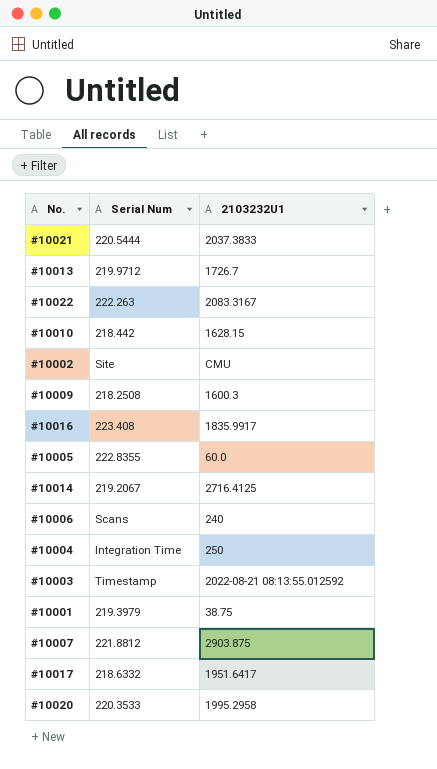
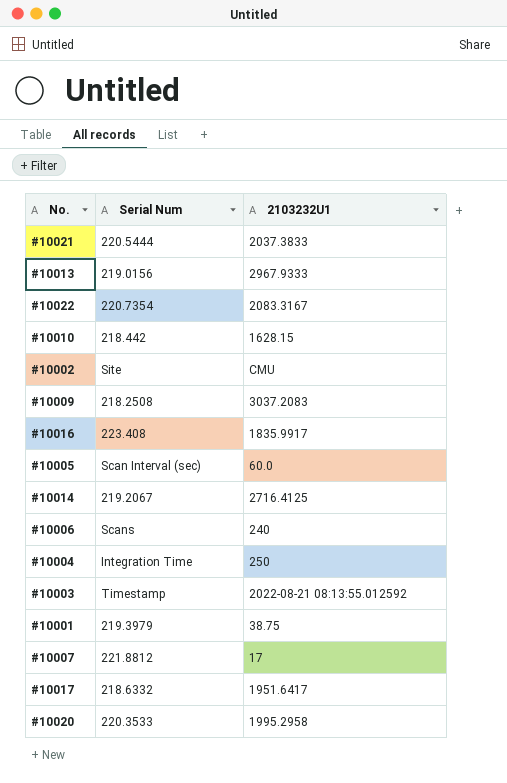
#10013 | Serial Num: 219.9712 -> 219.0156
#10013 | 2103232U1: 1726.7 -> 2967.9333
#10022 | Serial Num: 222.263 -> 220.7354
#10009 | 2103232U1: 1600.3 -> 3037.2083
#10005 | Serial Num: 222.8355 -> Scan Interval (sec)
#10007 | 2103232U1: 2903.875 -> 17

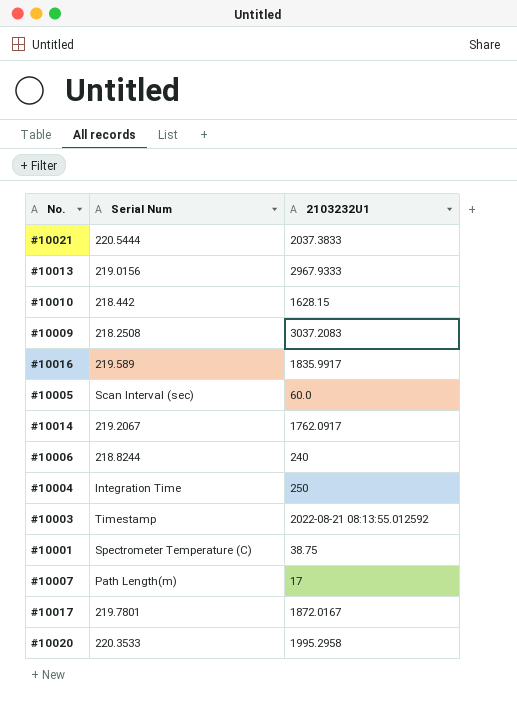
row #10022: 220.7354 | 2083.3167 -> none
row #10002: Site | CMU -> none
#10016 | Serial Num: 223.408 -> 219.589
#10014 | 2103232U1: 2716.4125 -> 1762.0917
#10006 | Serial Num: Scans -> 218.8244
#10001 | Serial Num: 219.3979 -> Spectrometer Temperature (C)
#10007 | Serial Num: 221.8812 -> Path Length(m)
#10017 | Serial Num: 218.6332 -> 219.7801
#10017 | 2103232U1: 1951.6417 -> 1872.0167

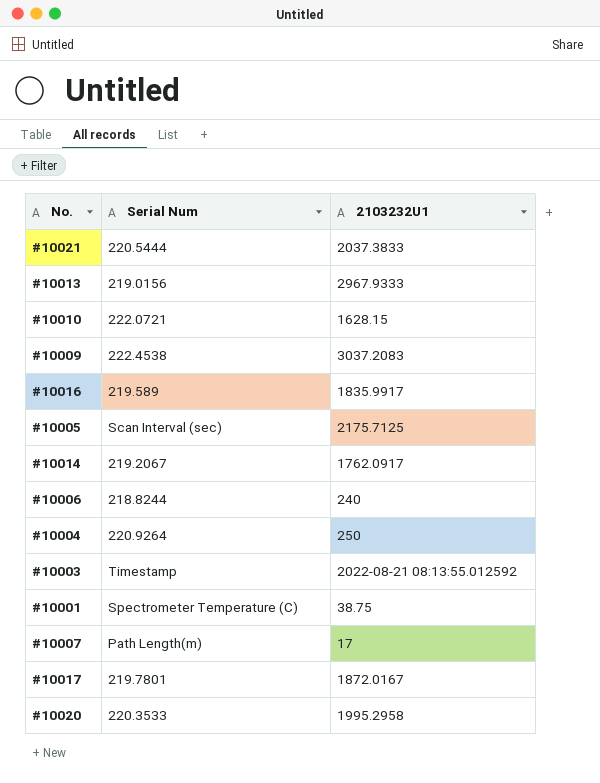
#10010 | Serial Num: 218.442 -> 222.0721
#10009 | Serial Num: 218.2508 -> 222.4538
#10005 | 2103232U1: 60.0 -> 2175.7125
#10004 | Serial Num: Integration Time -> 220.9264

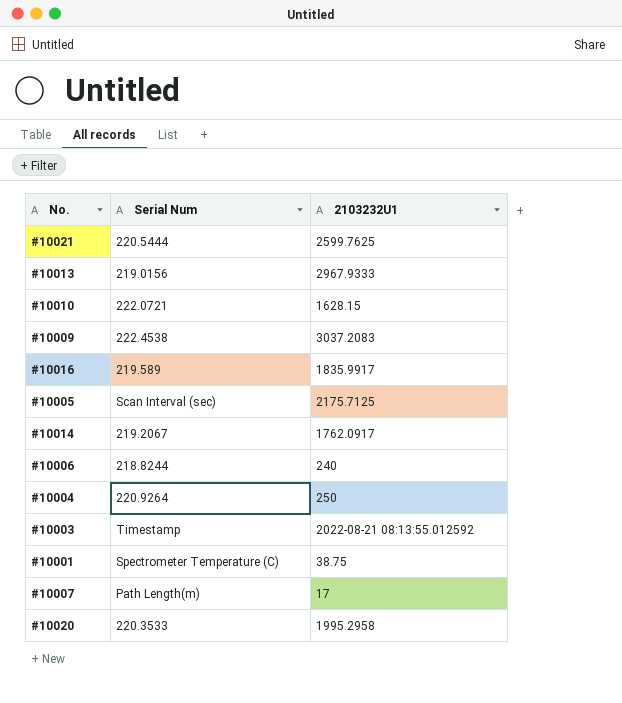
row #10017: 219.7801 | 1872.0167 -> none
#10021 | 2103232U1: 2037.3833 -> 2599.7625

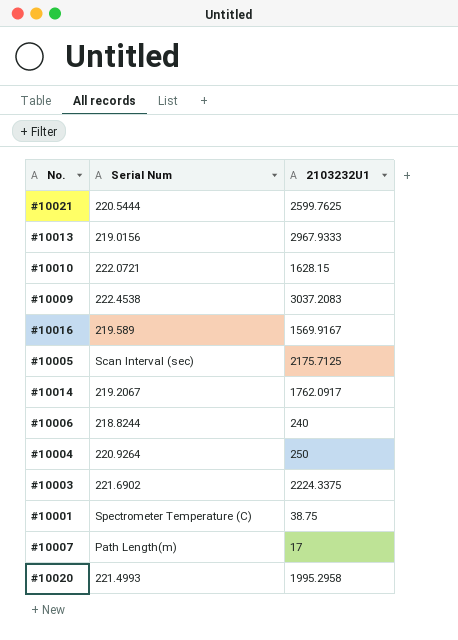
#10016 | 2103232U1: 1835.9917 -> 1569.9167
#10003 | Serial Num: Timestamp -> 221.6902
#10003 | 2103232U1: 2022-08-21 08:13:55.012592 -> 2224.3375
#10020 | Serial Num: 220.3533 -> 221.4993

